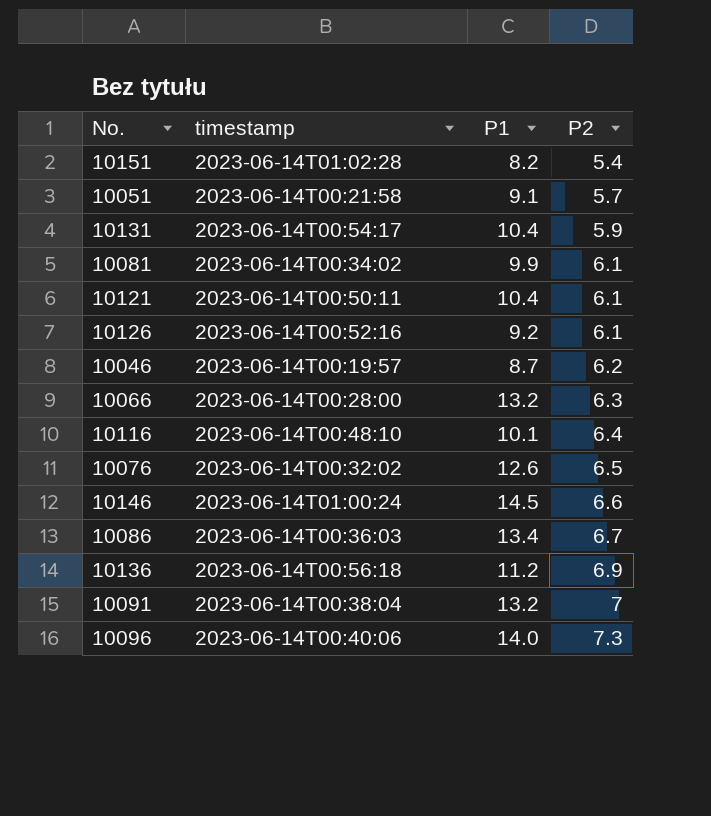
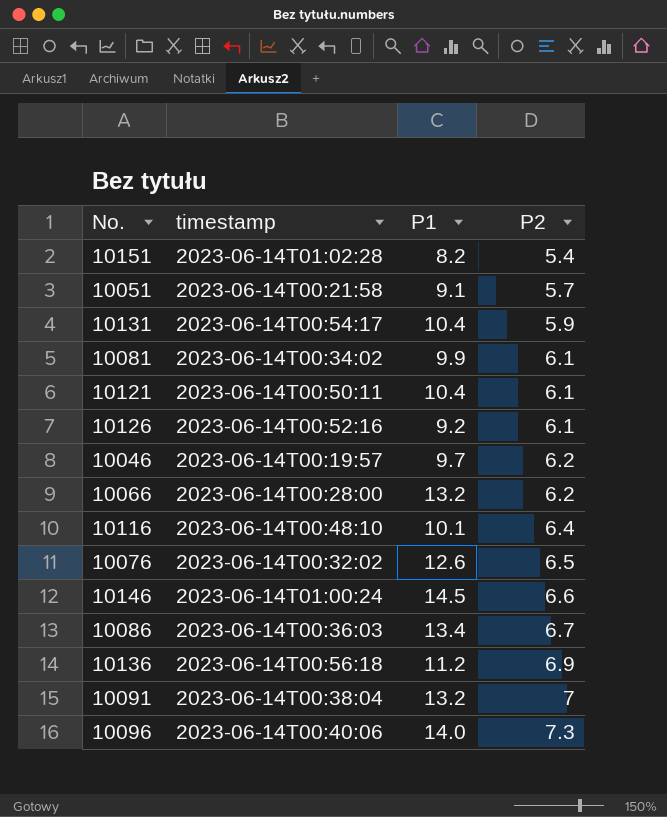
10046 | P1: 8.7 -> 9.7
10066 | P2: 6.3 -> 6.2

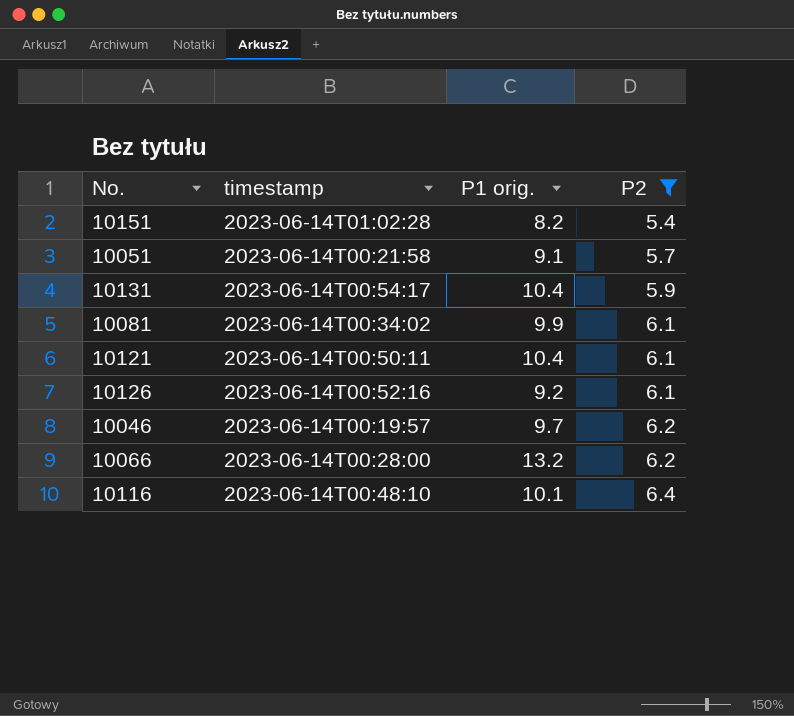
filter: none -> P2 <= 6.4
column name: P1 -> P1 orig.

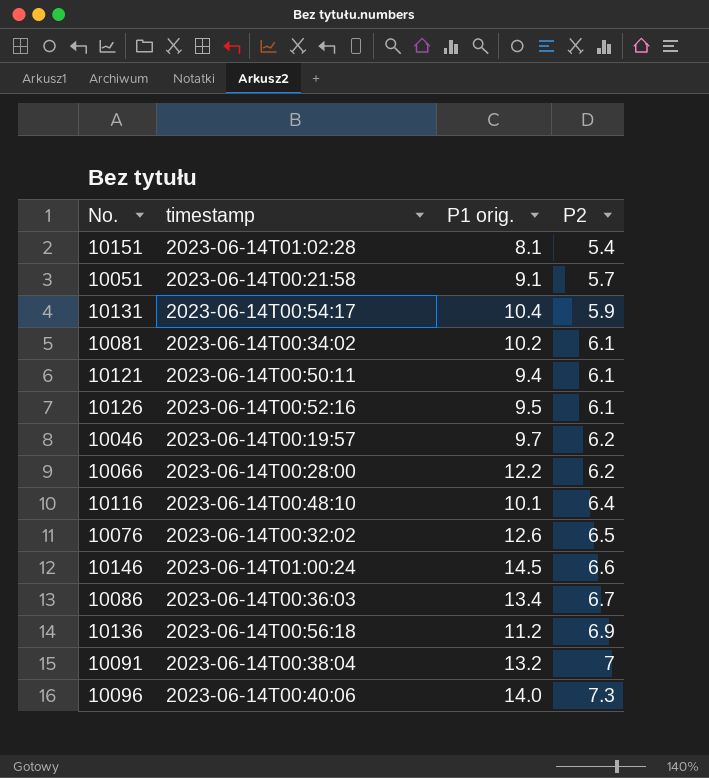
filter: P2 <= 6.4 -> none
10151 | P1 orig.: 8.2 -> 8.1
10081 | P1 orig.: 9.9 -> 10.2
10121 | P1 orig.: 10.4 -> 9.4
10126 | P1 orig.: 9.2 -> 9.5
10066 | P1 orig.: 13.2 -> 12.2

